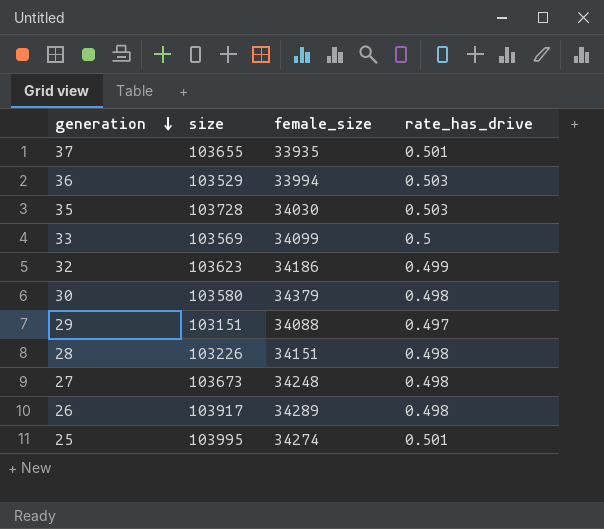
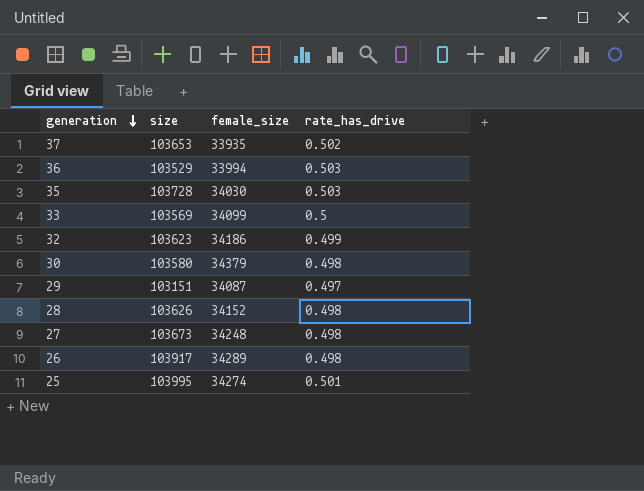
37 | size: 103655 -> 103653
37 | rate_has_drive: 0.501 -> 0.502
29 | female_size: 34088 -> 34087
28 | size: 103226 -> 103626
28 | female_size: 34151 -> 34152

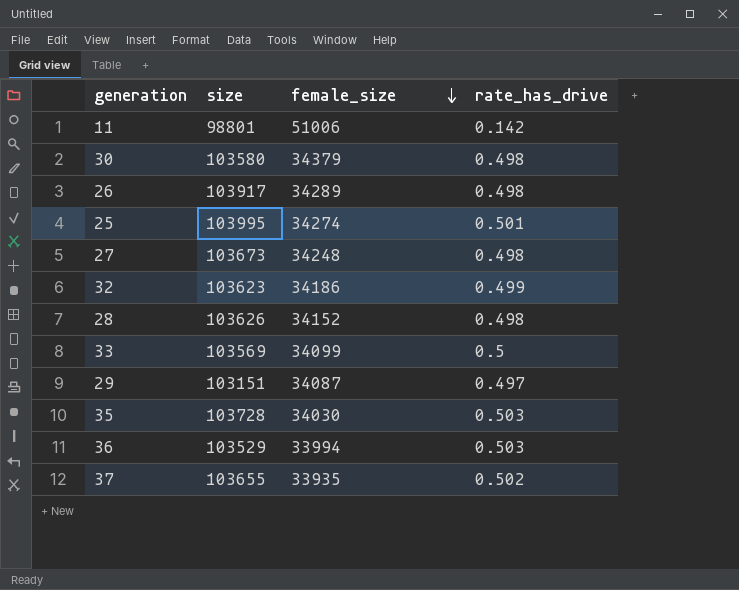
row order: generation descending -> female_size descending
row 11: none -> 98801 | 51006 | 0.142
37 | size: 103653 -> 103655

